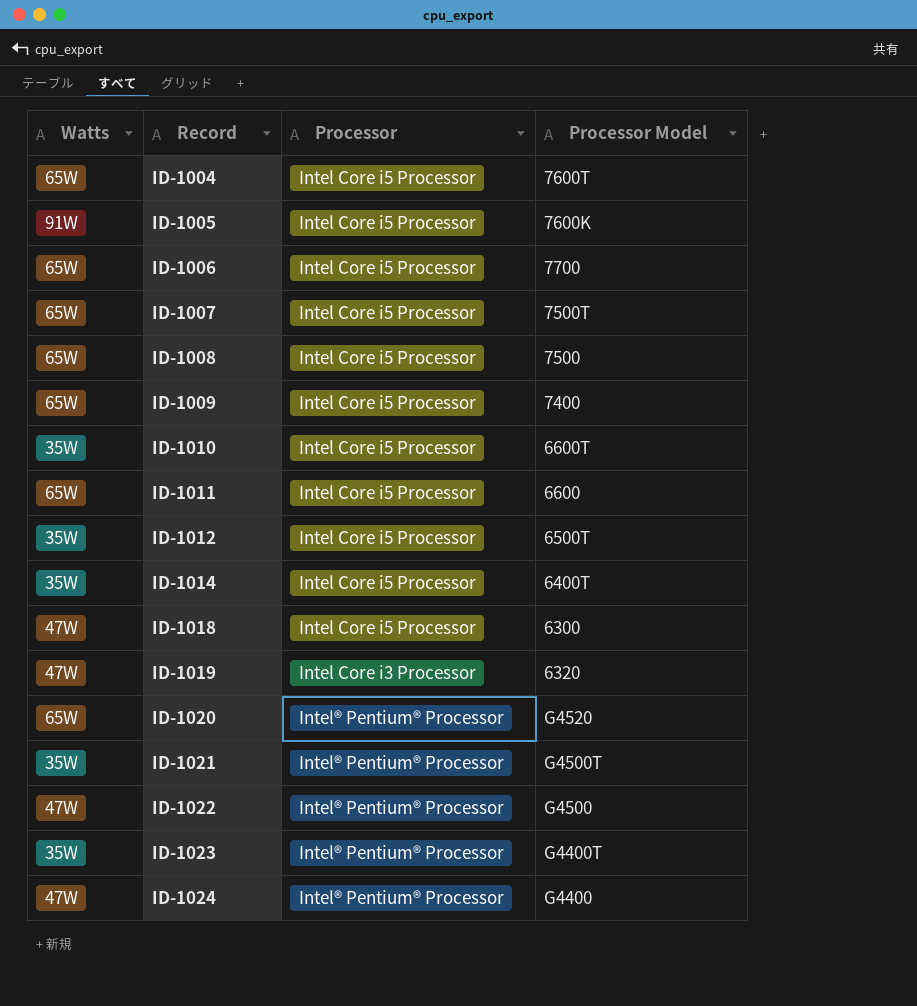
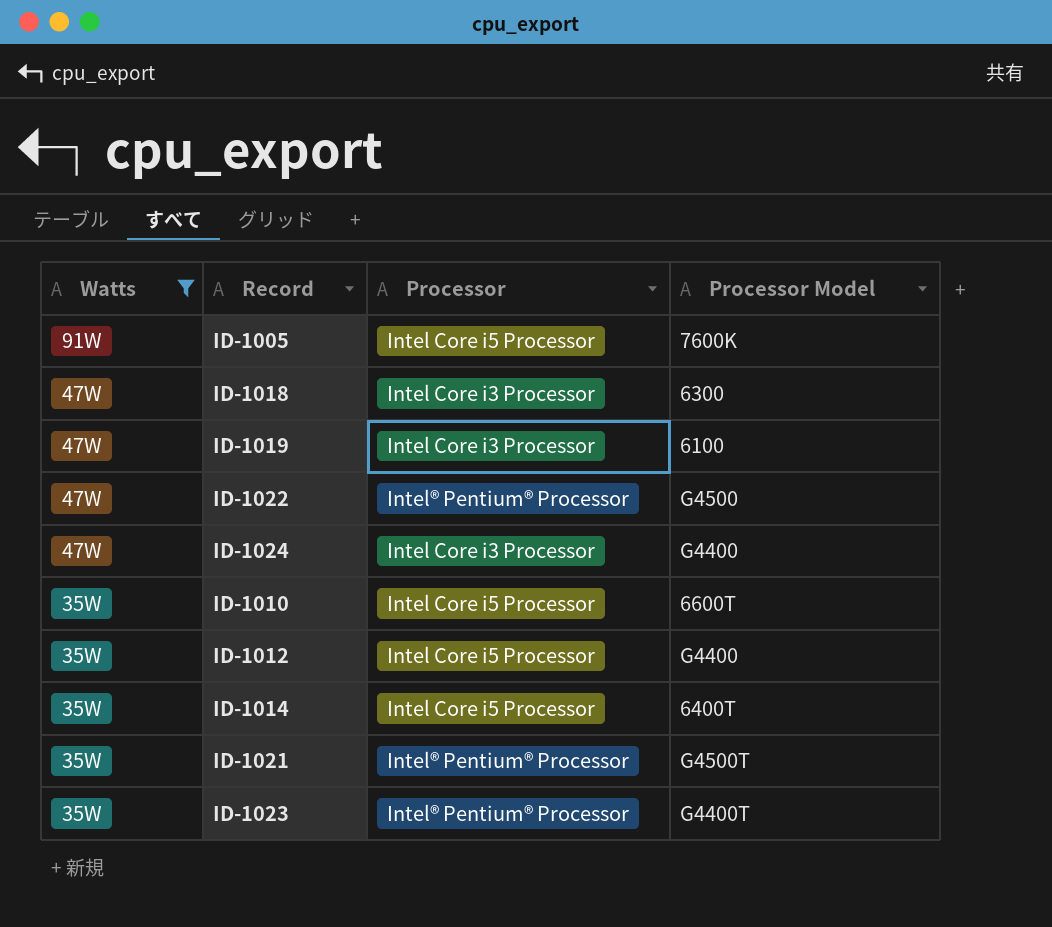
filter: none -> Watts != 65W
row order: Record ascending -> Watts descending
ID-1018 | Processor: Intel Core i5 Processor -> Intel Core i3 Processor
ID-1019 | Processor Model: 6320 -> 6100
ID-1024 | Processor: Intel® Pentium® Processor -> Intel Core i3 Processor
ID-1012 | Processor Model: 6500T -> G4400

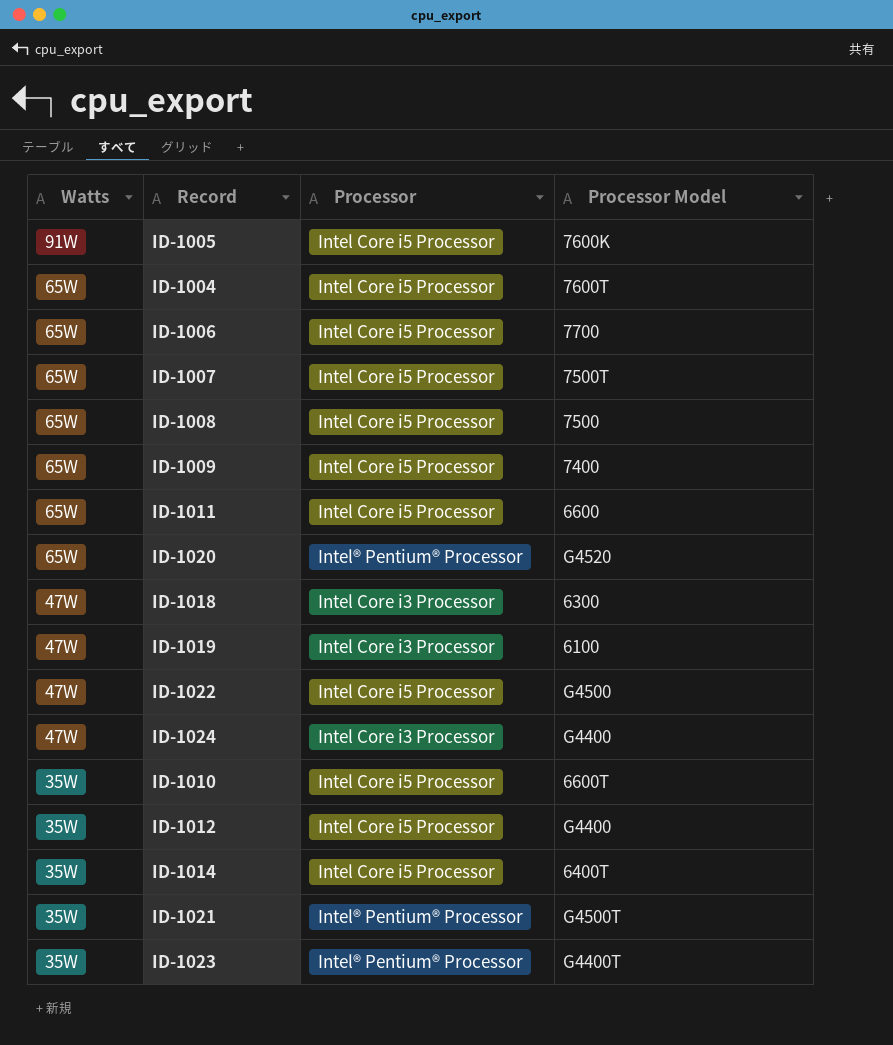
filter: Watts != 65W -> none
ID-1022 | Processor: Intel® Pentium® Processor -> Intel Core i5 Processor

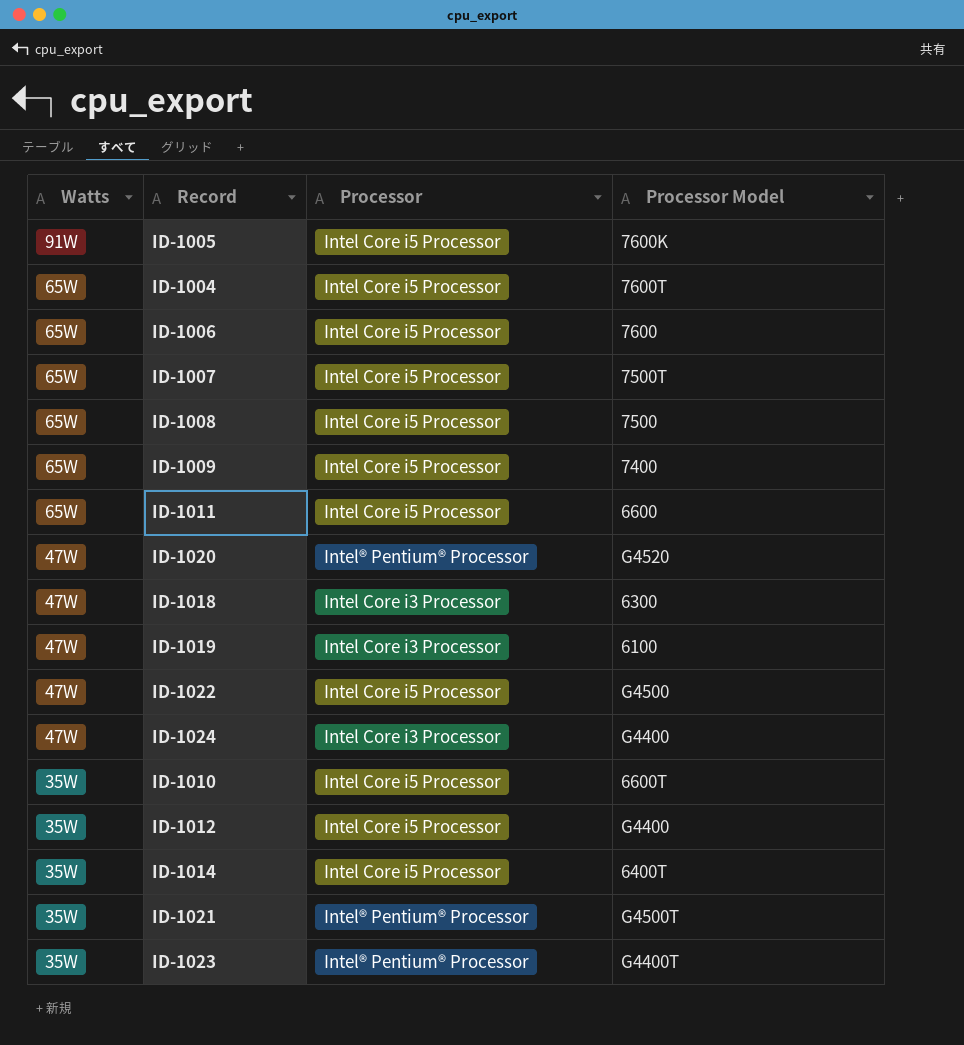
ID-1006 | Processor Model: 7700 -> 7600
ID-1020 | Watts: 65W -> 47W

